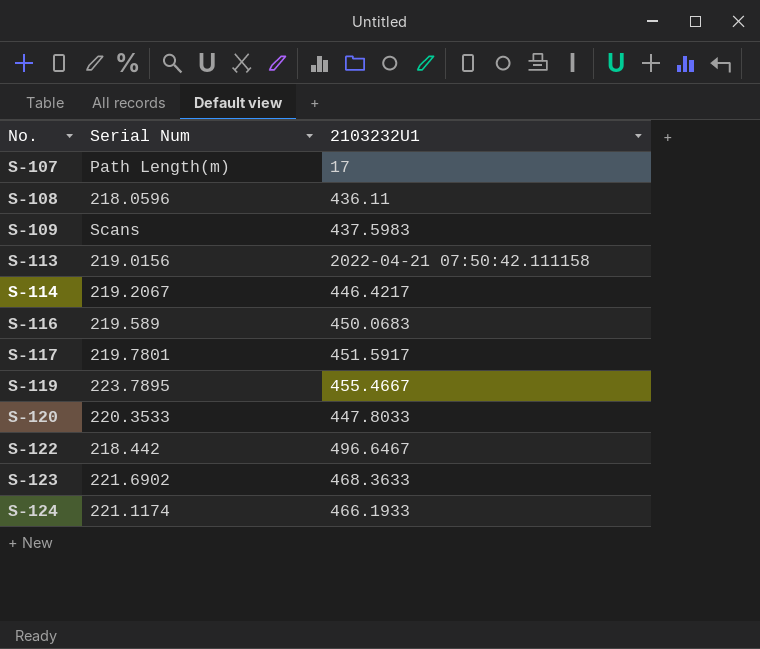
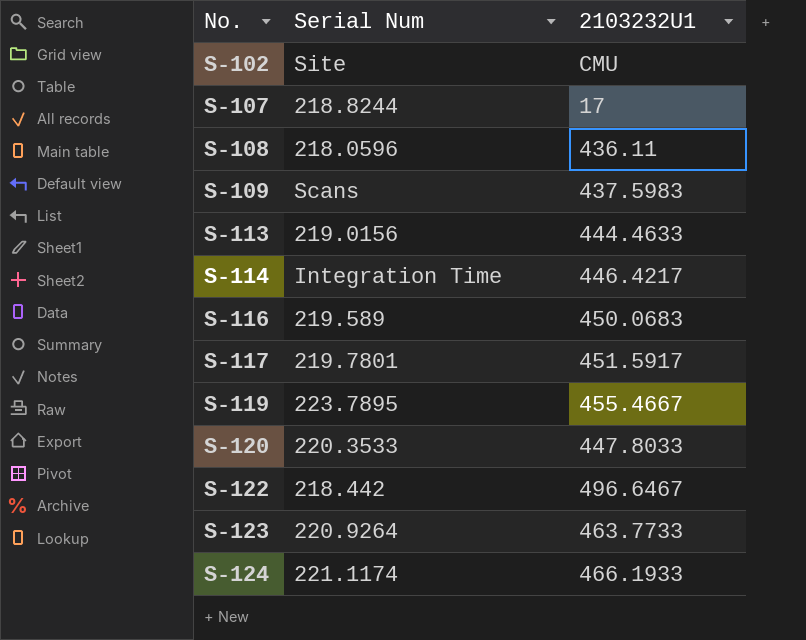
row S-102: none -> Site | CMU
S-107 | Serial Num: Path Length(m) -> 218.8244
S-113 | 2103232U1: 2022-04-21 07:50:42.111158 -> 444.4633
S-114 | Serial Num: 219.2067 -> Integration Time
S-123 | Serial Num: 221.6902 -> 220.9264
S-123 | 2103232U1: 468.3633 -> 463.7733

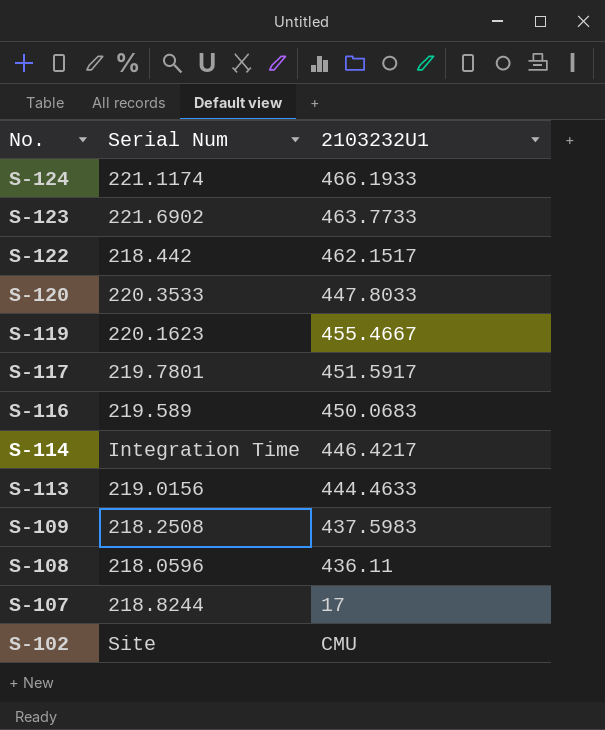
row order: No. ascending -> No. descending
S-123 | Serial Num: 220.9264 -> 221.6902
S-122 | 2103232U1: 496.6467 -> 462.1517
S-119 | Serial Num: 223.7895 -> 220.1623
S-109 | Serial Num: Scans -> 218.2508

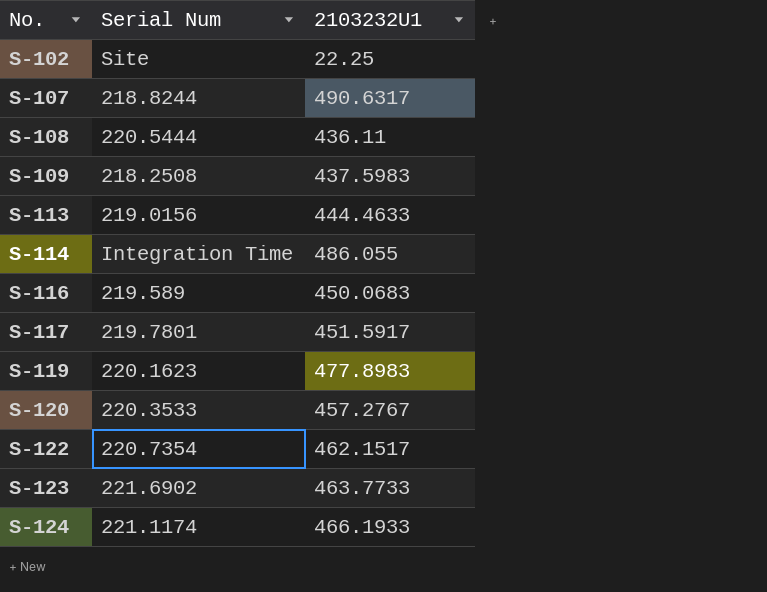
row order: No. descending -> No. ascending
S-102 | 2103232U1: CMU -> 22.25
S-107 | 2103232U1: 17 -> 490.6317
S-108 | Serial Num: 218.0596 -> 220.5444
S-114 | 2103232U1: 446.4217 -> 486.055
S-119 | 2103232U1: 455.4667 -> 477.8983
S-120 | 2103232U1: 447.8033 -> 457.2767
S-122 | Serial Num: 218.442 -> 220.7354

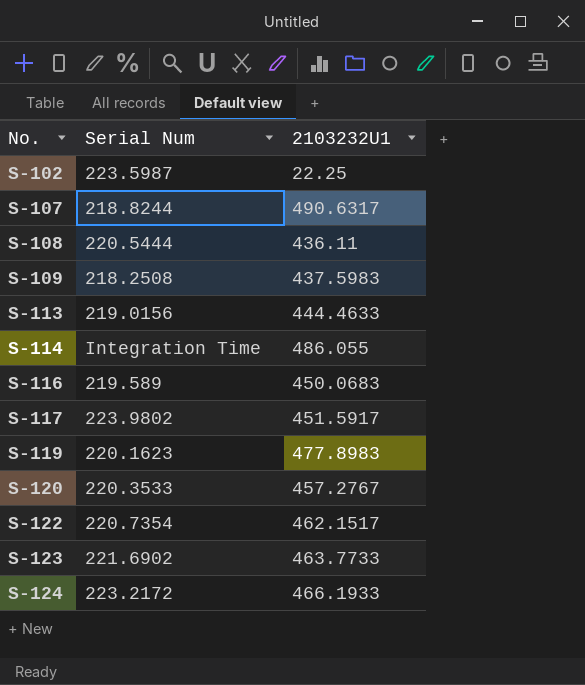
S-102 | Serial Num: Site -> 223.5987
S-117 | Serial Num: 219.7801 -> 223.9802
S-124 | Serial Num: 221.1174 -> 223.2172

